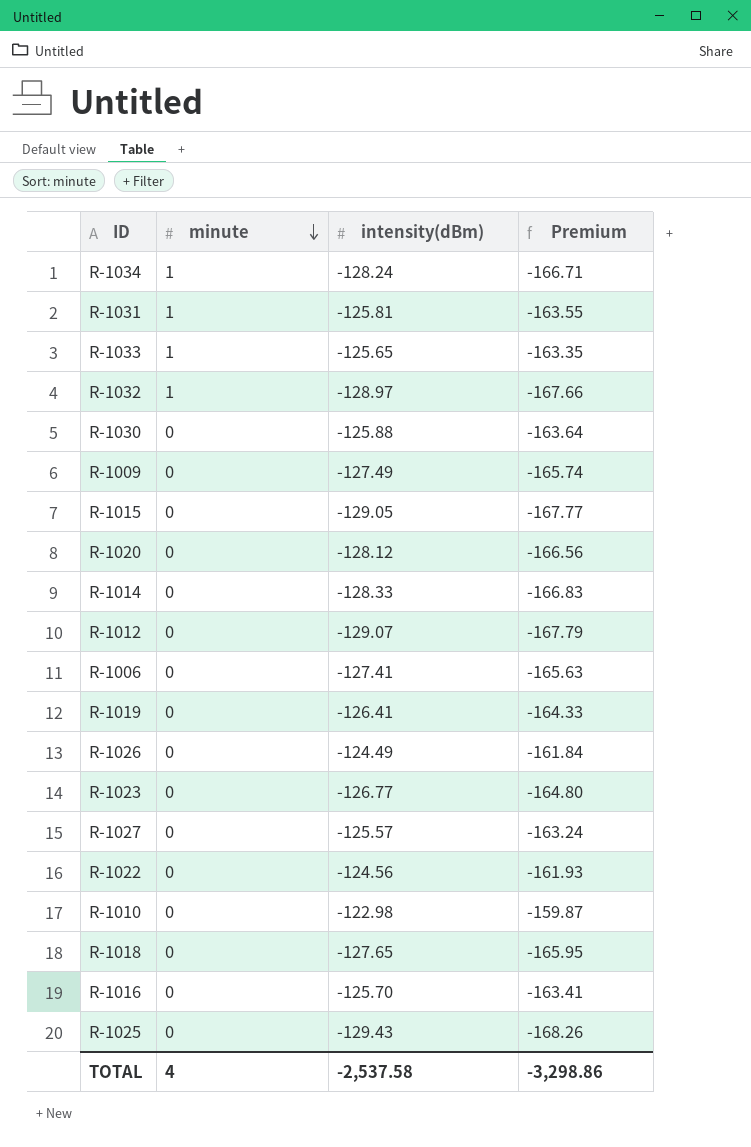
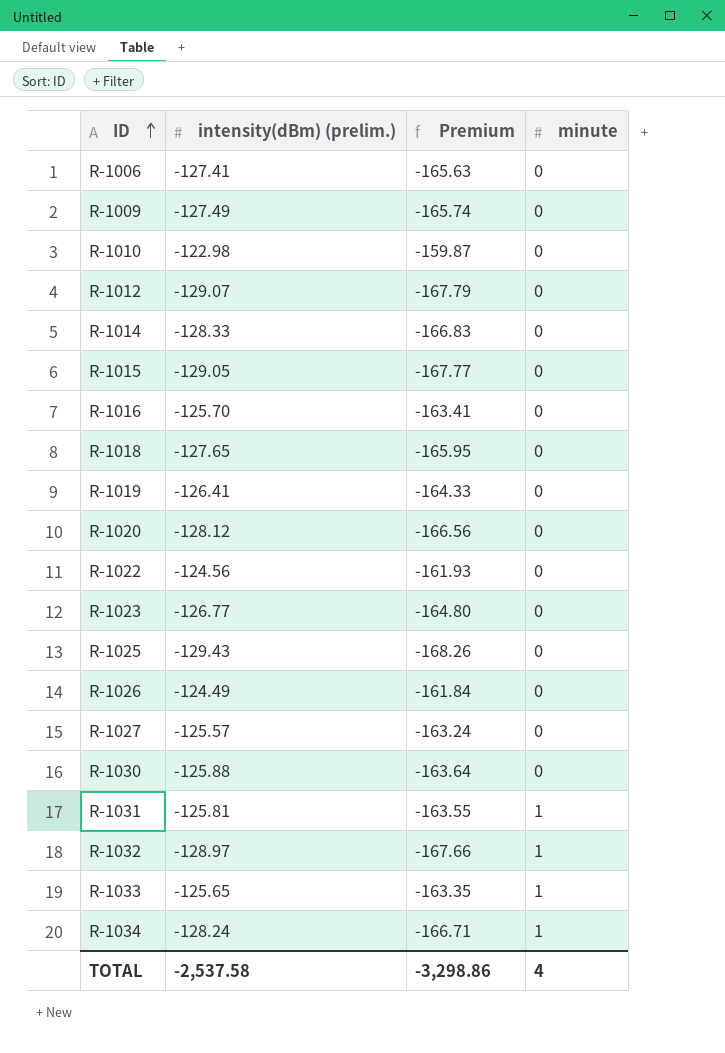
row order: minute descending -> ID ascending
column name: intensity(dBm) -> intensity(dBm) (prelim.)
column minute | position: 2 -> 4

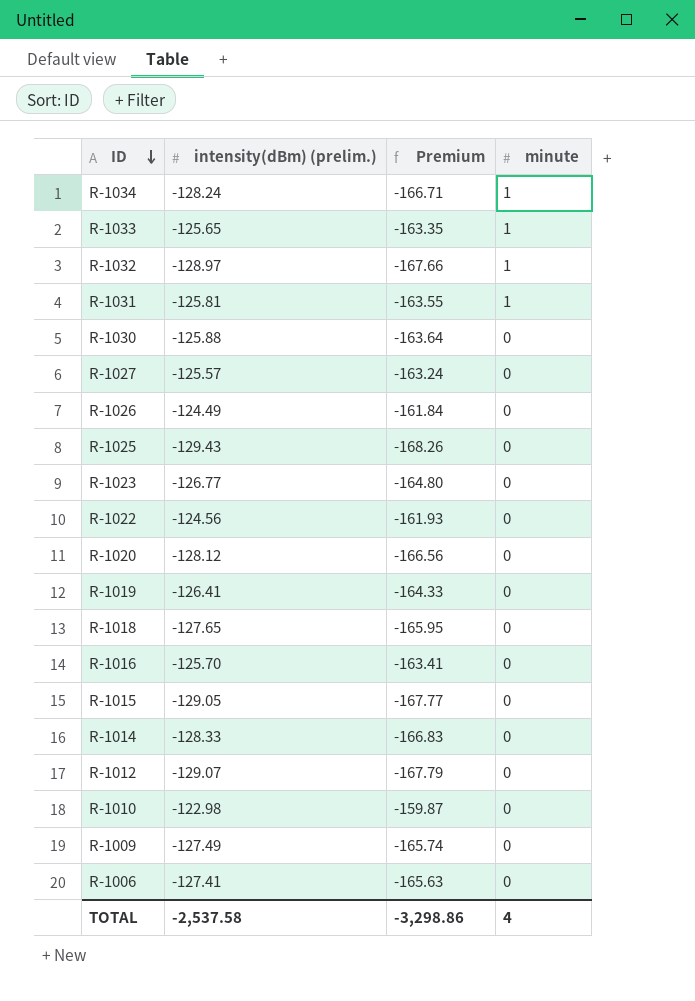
row order: ID ascending -> ID descending

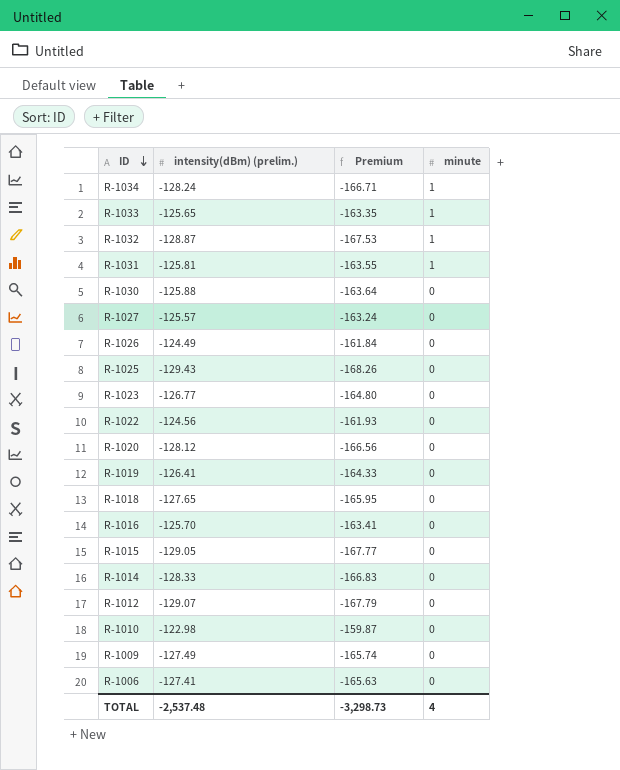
R-1032 | intensity(dBm) (prelim.): -128.97 -> -128.87
R-1032 | Premium: -167.66 -> -167.53
TOTAL | intensity(dBm) (prelim.): -2,537.58 -> -2,537.48
TOTAL | Premium: -3,298.86 -> -3,298.73

